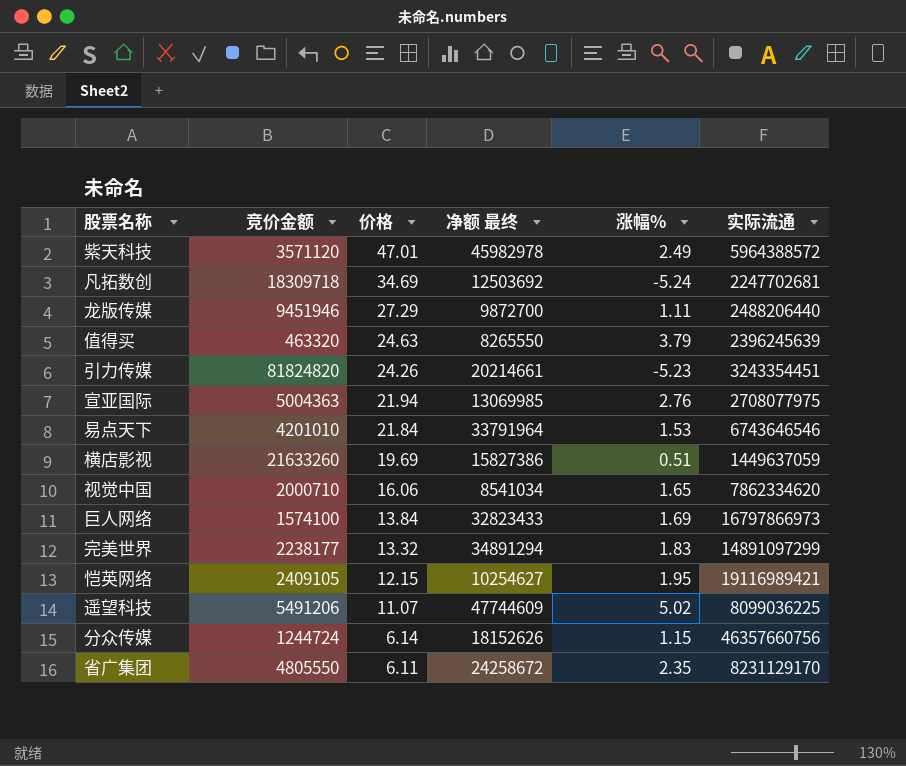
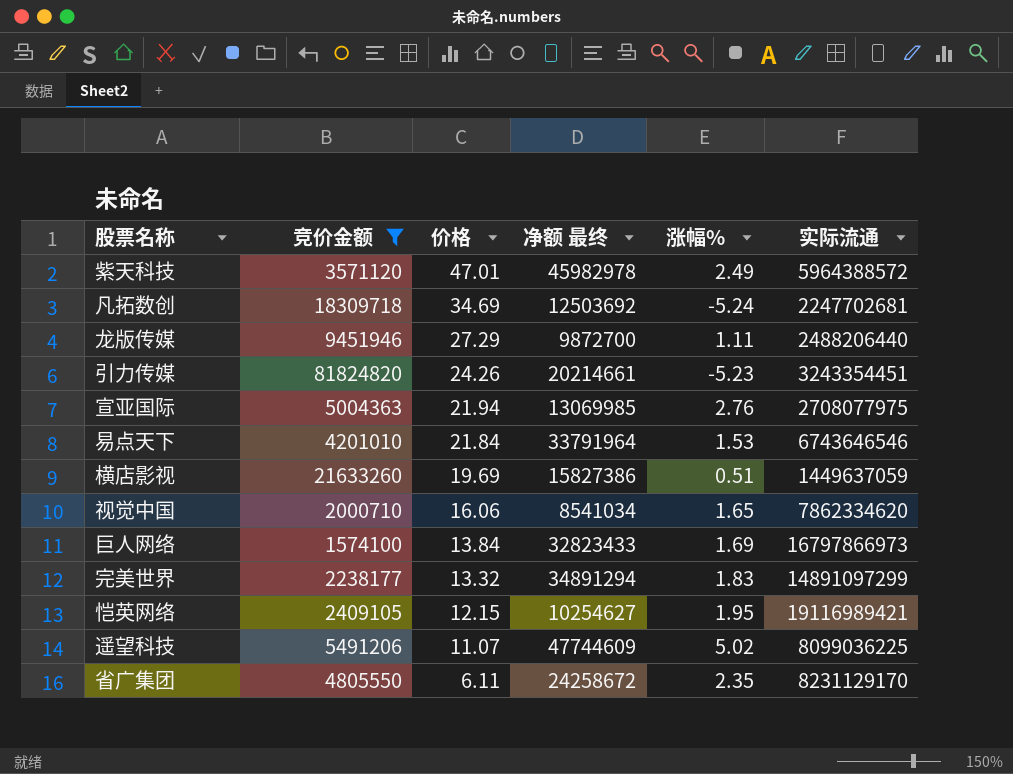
filter: none -> 竞价金额 >= 1574100

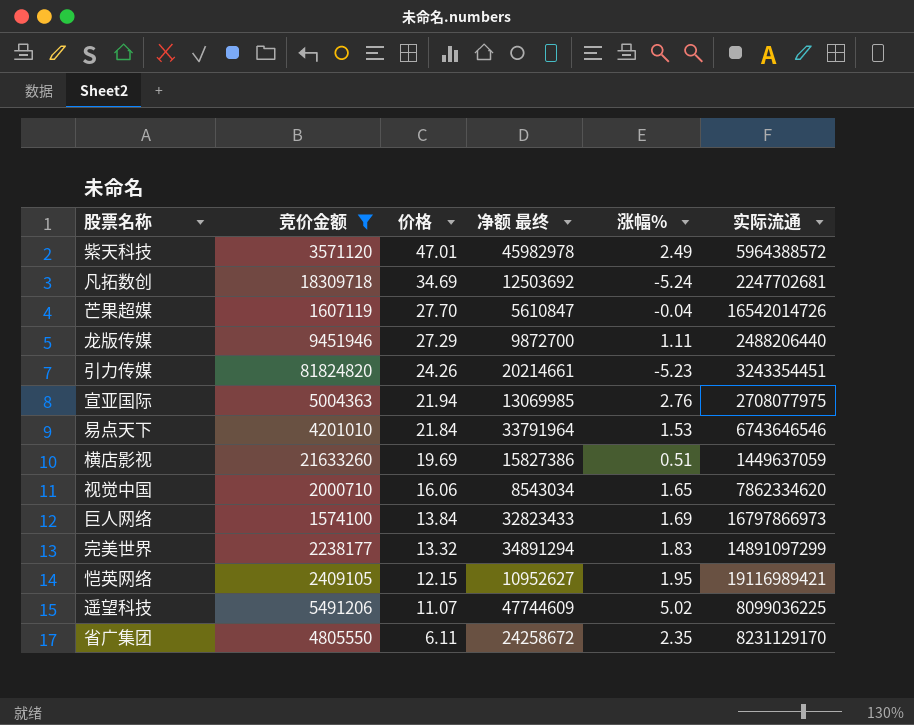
row 芒果超媒: none -> 1607119 | 27.70 | 5610847 | -0.04 | 16542014726
视觉中国 | 净额 最终: 8541034 -> 8543034
恺英网络 | 净额 最终: 10254627 -> 10952627

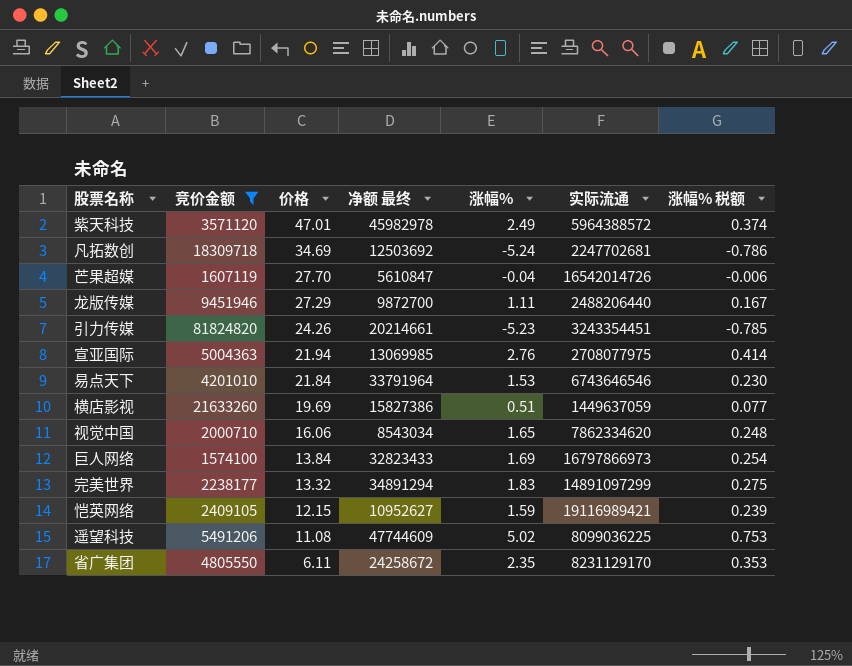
column 涨幅% 税额 | formula: none -> [涨幅%] * 0.15
恺英网络 | 涨幅%: 1.95 -> 1.59
遥望科技 | 价格: 11.07 -> 11.08

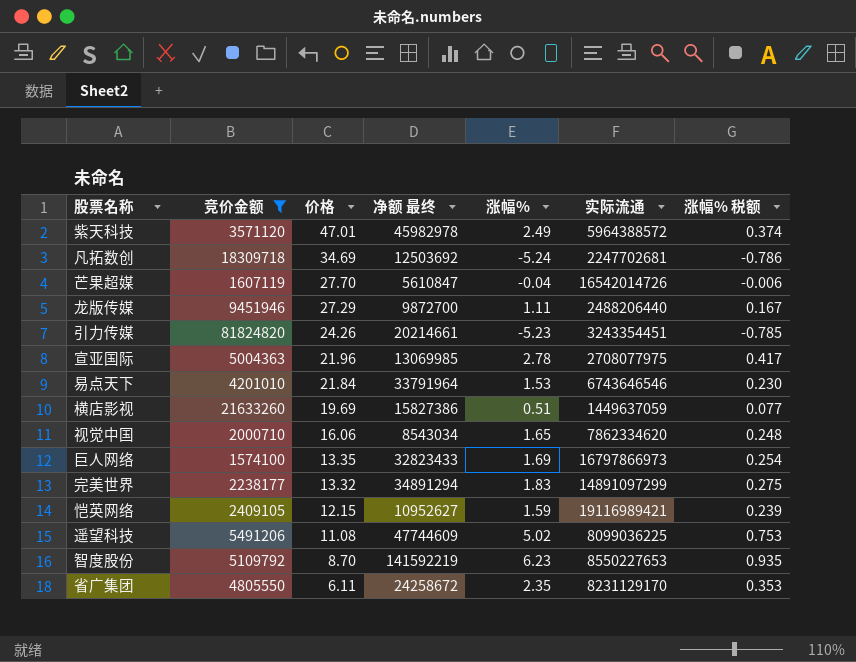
宣亚国际 | 价格: 21.94 -> 21.96
宣亚国际 | 涨幅%: 2.76 -> 2.78
宣亚国际 | 涨幅% 税额: 0.414 -> 0.417
巨人网络 | 价格: 13.84 -> 13.35
row 智度股份: none -> 5109792 | 8.70 | 141592219 | 6.23 | 8550227653 | 0.935

